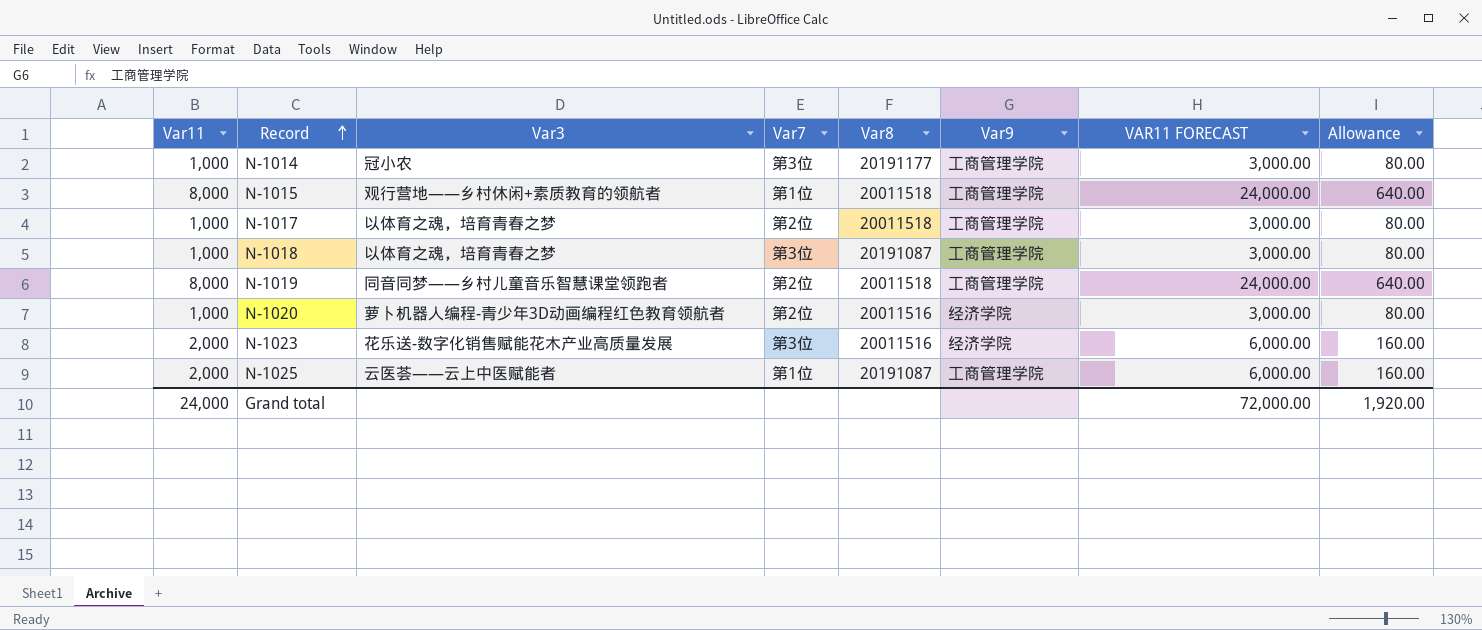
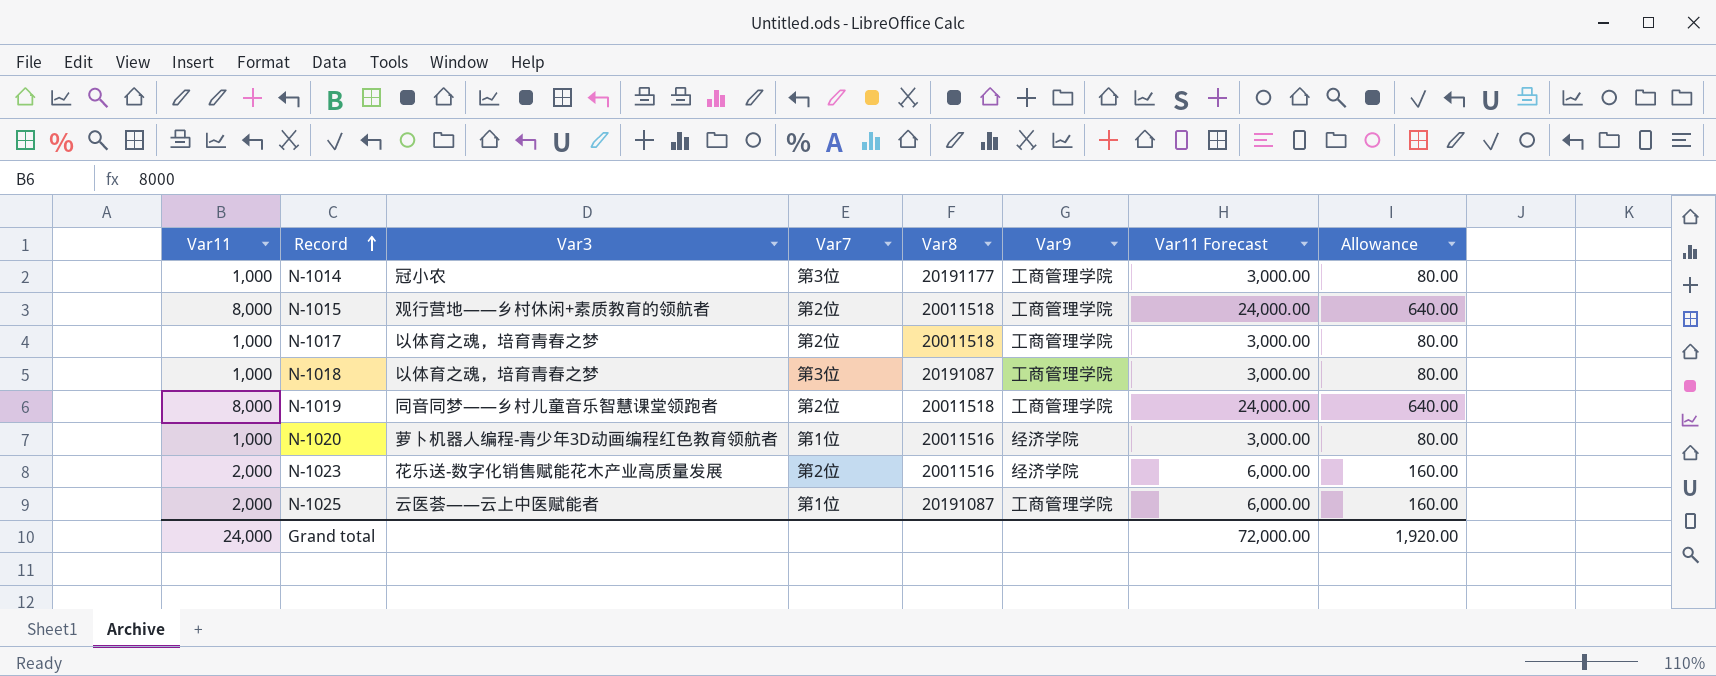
column name: VAR11 FORECAST -> Var11 Forecast
N-1015 | Var7: 第1位 -> 第2位
N-1020 | Var7: 第2位 -> 第1位
N-1023 | Var7: 第3位 -> 第2位

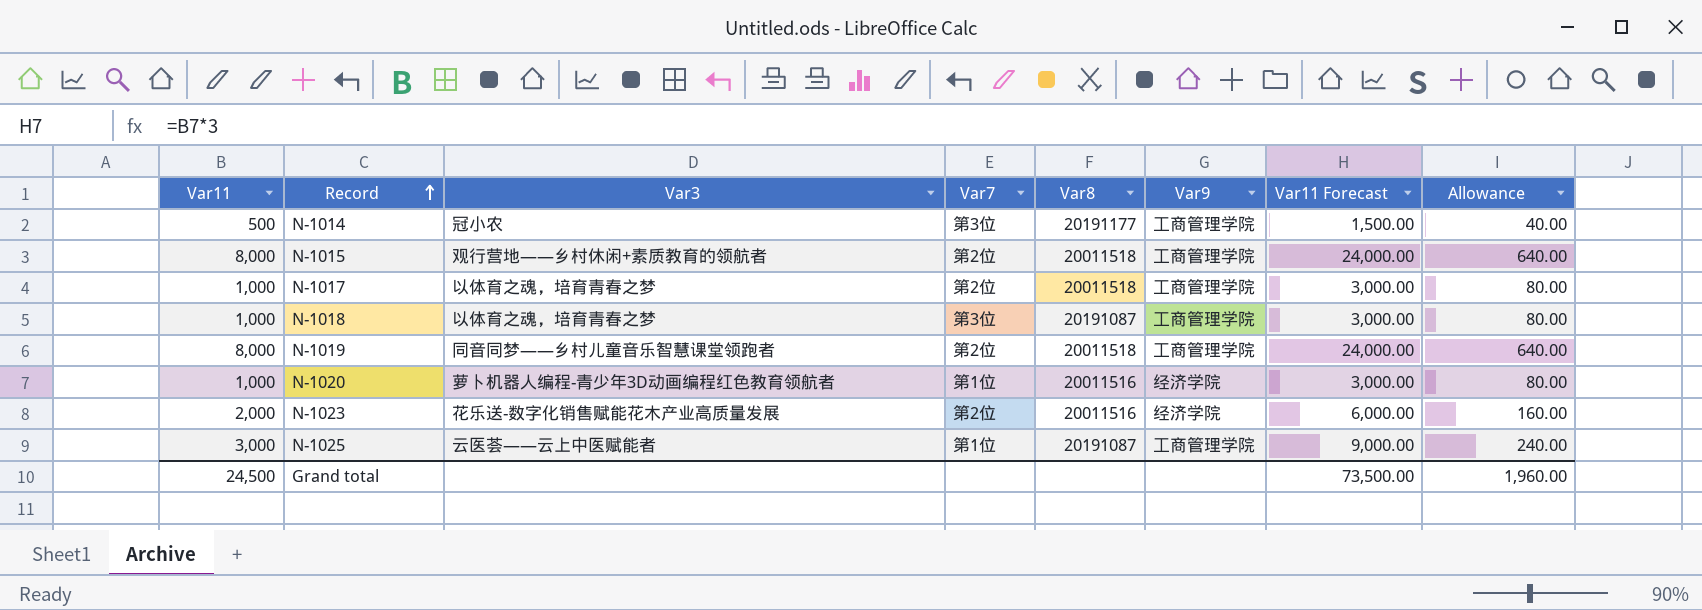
N-1014 | Var11: 1,000 -> 500
N-1014 | Var11 Forecast: 3,000.00 -> 1,500.00
N-1014 | Allowance: 80.00 -> 40.00
N-1025 | Var11: 2,000 -> 3,000
N-1025 | Var11 Forecast: 6,000.00 -> 9,000.00
N-1025 | Allowance: 160.00 -> 240.00
Grand total | Var11: 24,000 -> 24,500
Grand total | Var11 Forecast: 72,000.00 -> 73,500.00
Grand total | Allowance: 1,920.00 -> 1,960.00

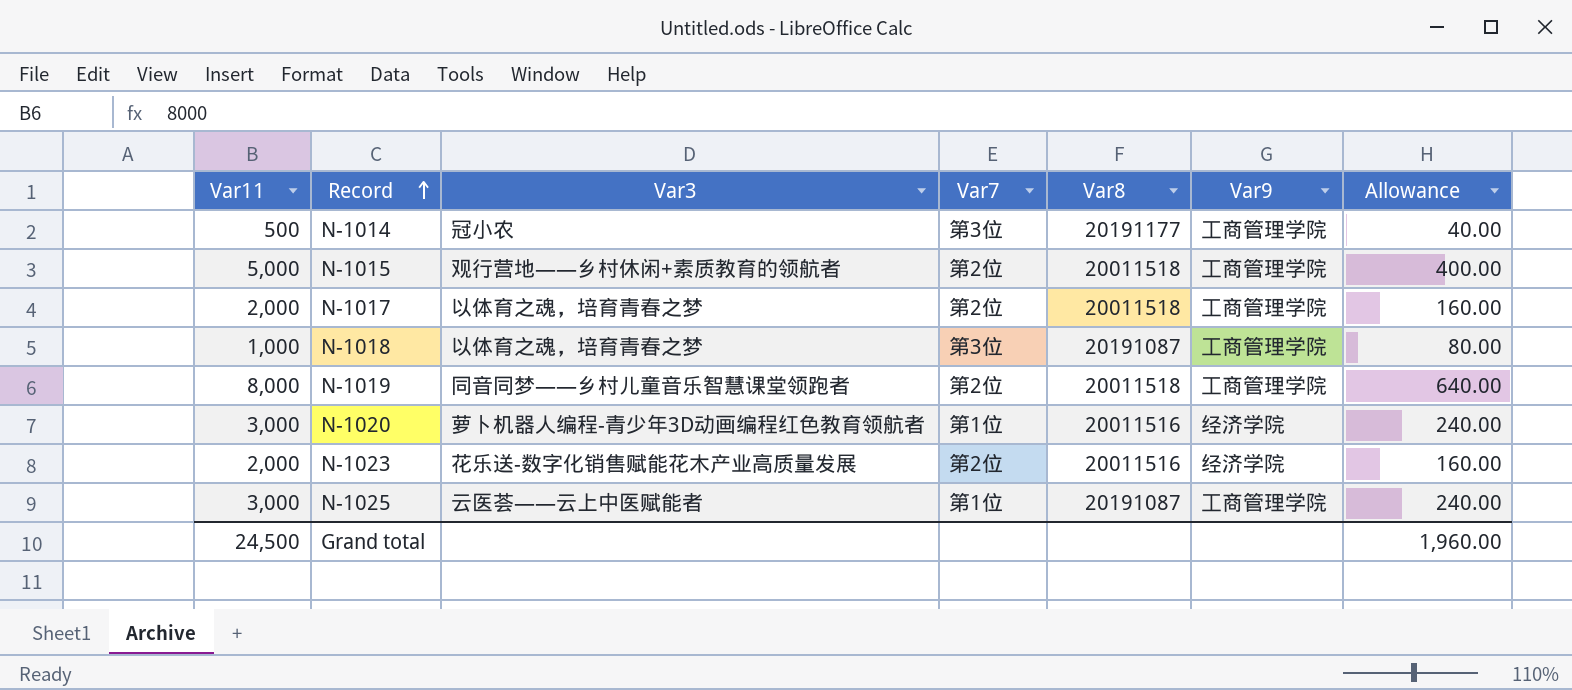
column Var11 Forecast | formula: [Var11] * 3 -> none
N-1015 | Var11: 8,000 -> 5,000
N-1015 | Allowance: 640.00 -> 400.00
N-1017 | Var11: 1,000 -> 2,000
N-1017 | Allowance: 80.00 -> 160.00
N-1020 | Var11: 1,000 -> 3,000
N-1020 | Allowance: 80.00 -> 240.00

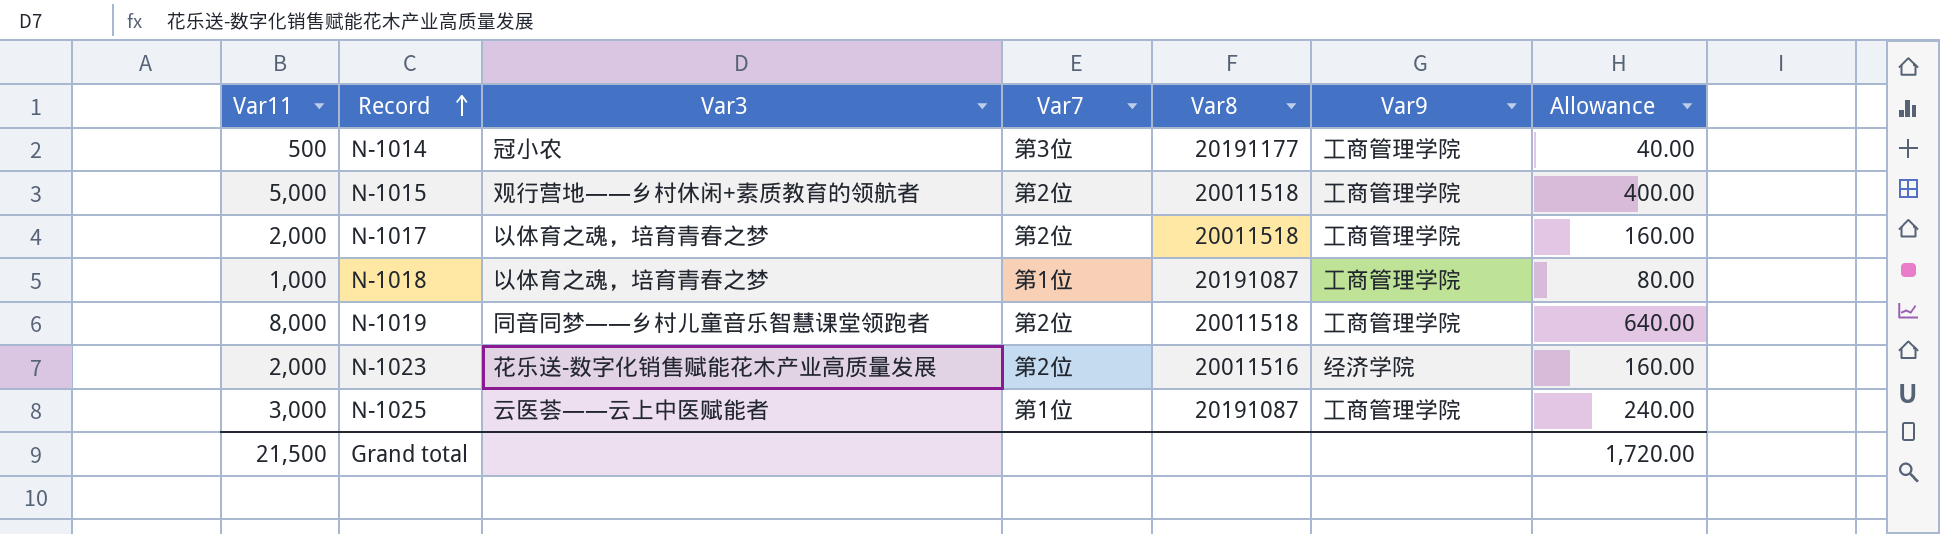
row N-1020: 3,000 | 萝卜机器人编程-青少年3D动画编程红色教育领航者 | 第1位 | 20011516 | 经济学院 | 240.00 -> none
N-1018 | Var7: 第3位 -> 第1位
Grand total | Var11: 24,500 -> 21,500
Grand total | Allowance: 1,960.00 -> 1,720.00

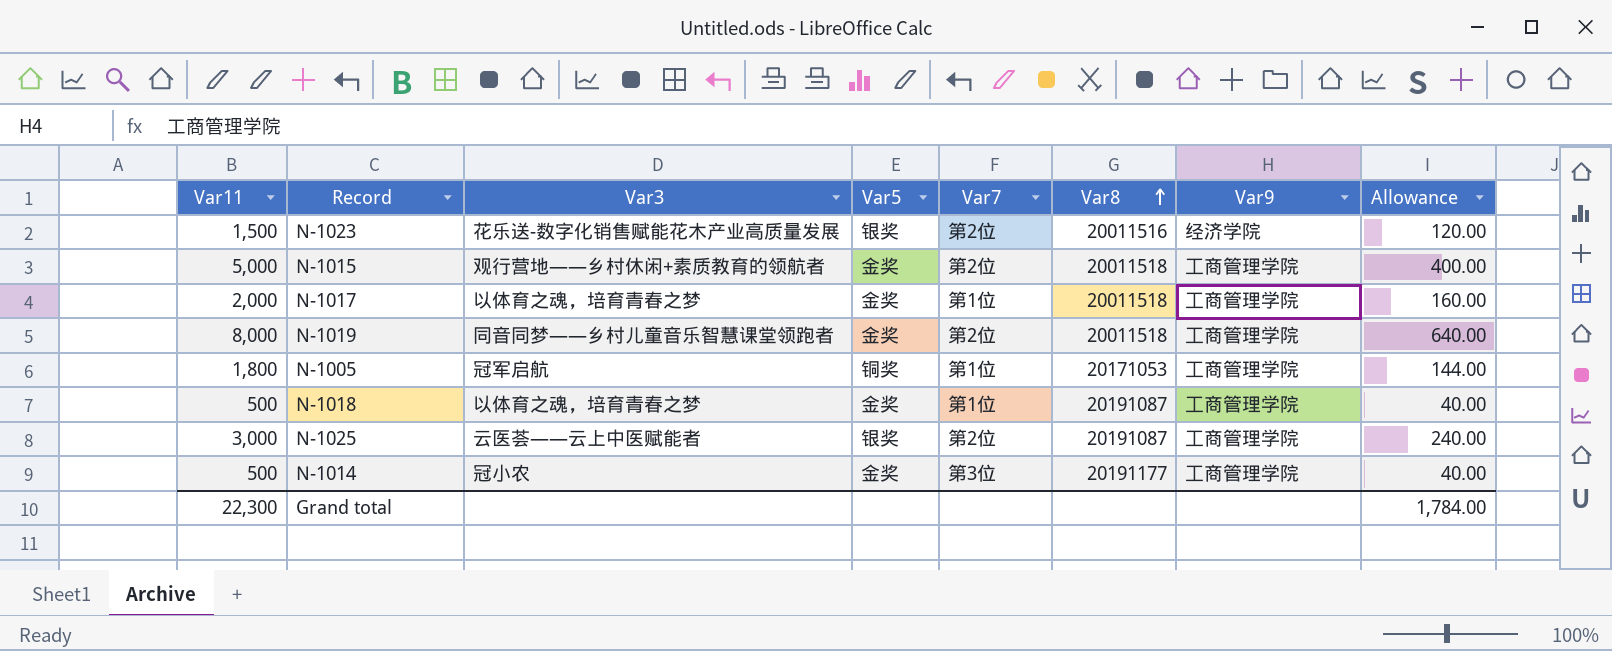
row order: Record ascending -> Var8 ascending
column Var5 | position: none -> 4
N-1023 | Var11: 2,000 -> 1,500
N-1023 | Allowance: 160.00 -> 120.00
N-1017 | Var7: 第2位 -> 第1位
row N-1005: none -> 1,800 | 冠军启航 | 铜奖 | 第1位 | 20171053 | 工商管理学院 | 144.00
N-1018 | Var11: 1,000 -> 500
N-1018 | Allowance: 80.00 -> 40.00
N-1025 | Var7: 第1位 -> 第2位
Grand total | Var11: 21,500 -> 22,300
Grand total | Allowance: 1,720.00 -> 1,784.00

